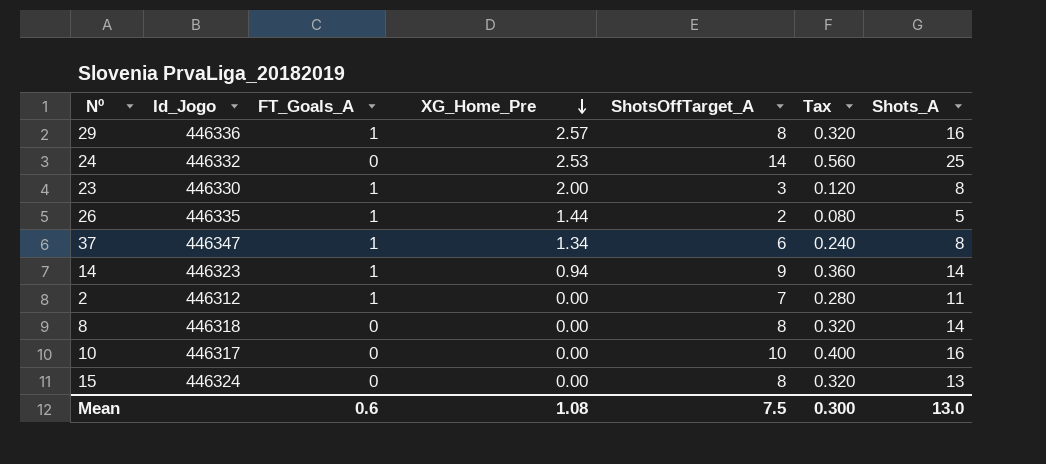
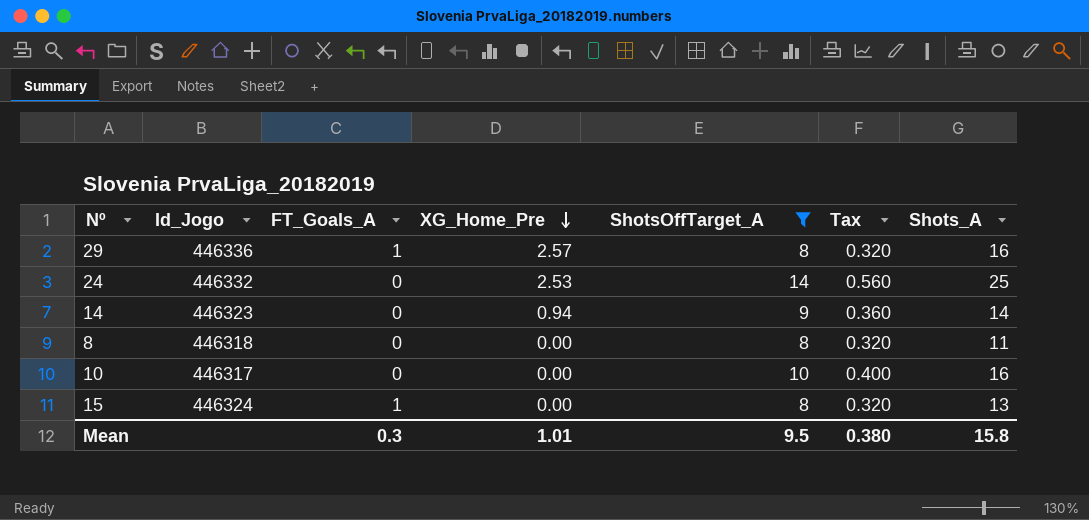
filter: none -> ShotsOffTarget_A >= 8
14 | FT_Goals_A: 1 -> 0
8 | Shots_A: 14 -> 11
15 | FT_Goals_A: 0 -> 1
Mean | FT_Goals_A: 0.6 -> 0.3
Mean | XG_Home_Pre: 1.08 -> 1.01
Mean | ShotsOffTarget_A: 7.5 -> 9.5
Mean | Tax: 0.300 -> 0.380
Mean | Shots_A: 13.0 -> 15.8

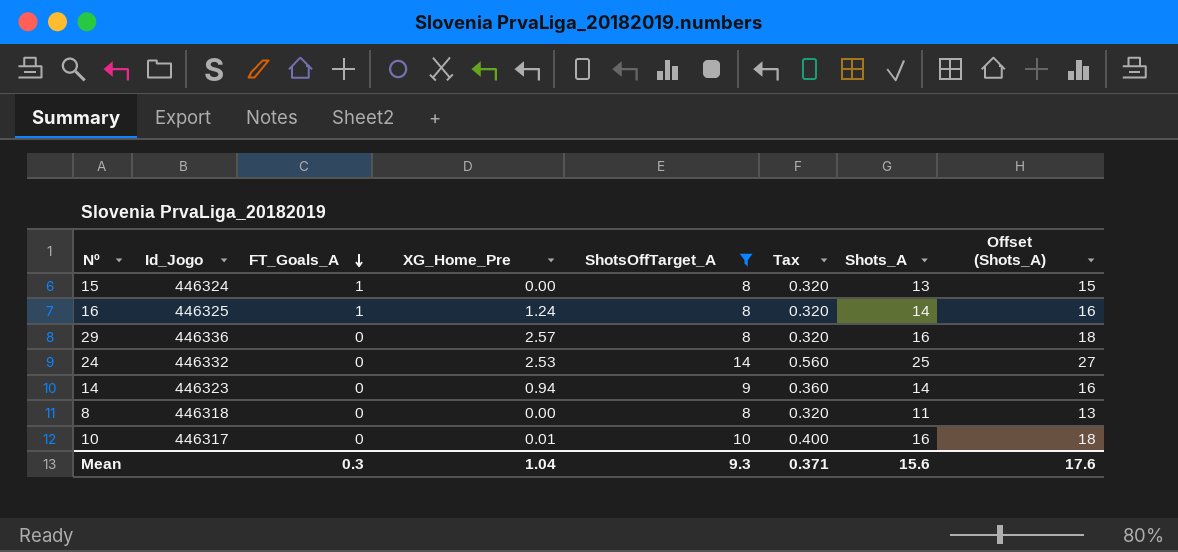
row order: XG_Home_Pre descending -> FT_Goals_A descending
column Offset (Shots_A) | formula: none -> [Shots_A] + 2
row 16: none -> 446325 | 1 | 1.24 | 8 | 0.320 | 14 | 16
29 | FT_Goals_A: 1 -> 0
10 | XG_Home_Pre: 0.00 -> 0.01
Mean | XG_Home_Pre: 1.01 -> 1.04
Mean | ShotsOffTarget_A: 9.5 -> 9.3
Mean | Tax: 0.380 -> 0.371
Mean | Shots_A: 15.8 -> 15.6

